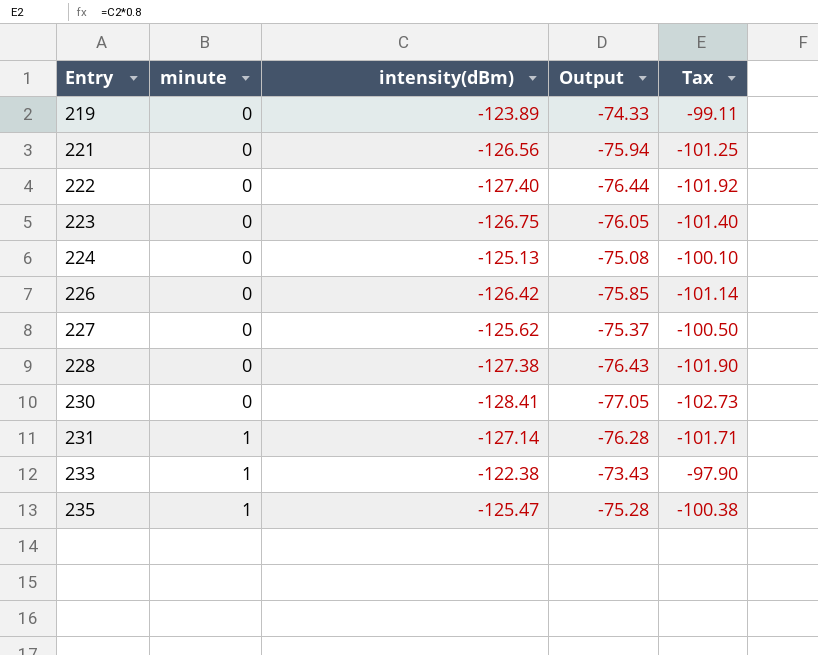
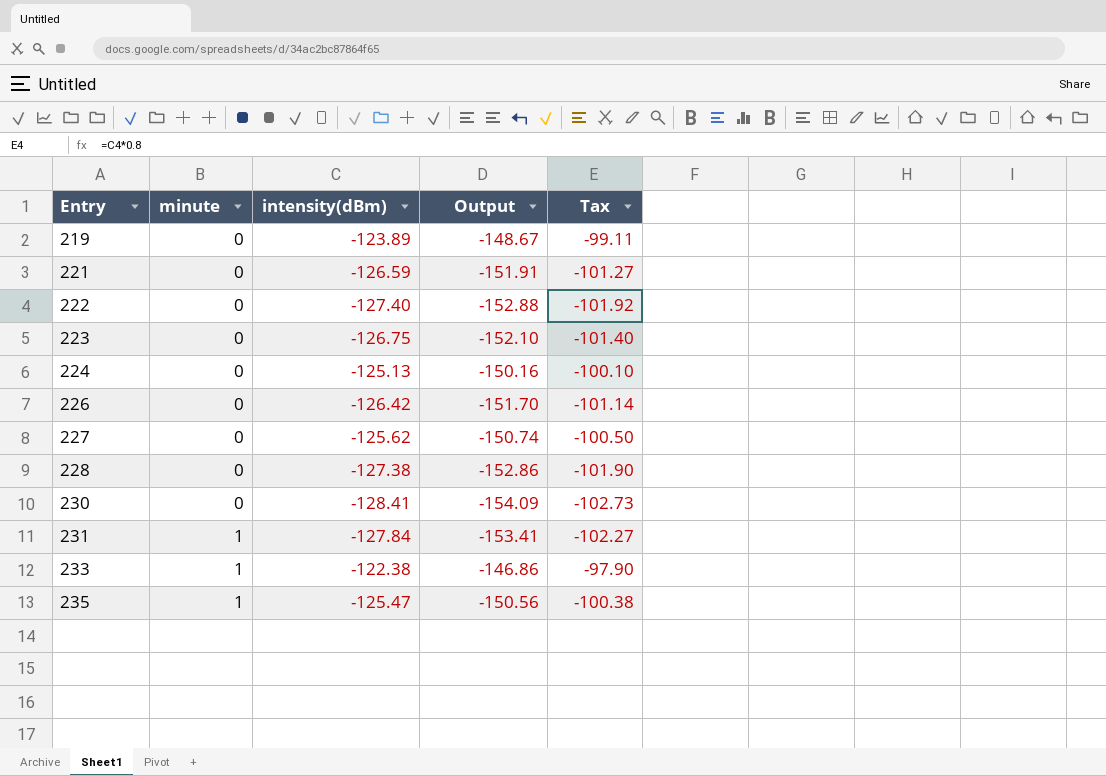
column Output | formula: [intensity(dBm)] * 0.6 -> [intensity(dBm)] * 1.2
221 | intensity(dBm): -126.56 -> -126.59
221 | Tax: -101.25 -> -101.27
231 | intensity(dBm): -127.14 -> -127.84
231 | Tax: -101.71 -> -102.27

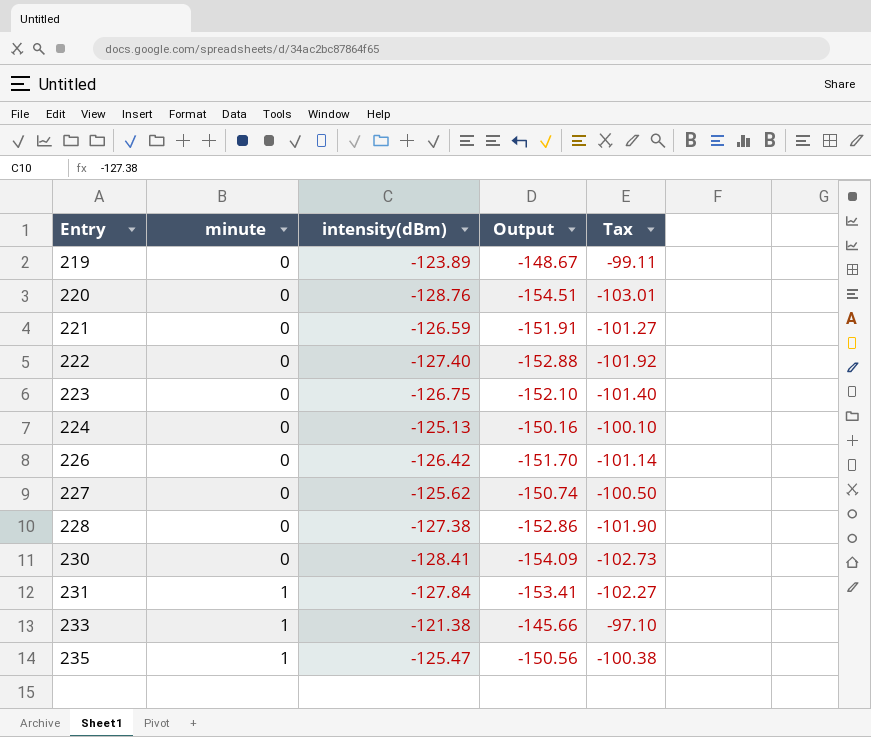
row 220: none -> 0 | -128.76 | -154.51 | -103.01
233 | intensity(dBm): -122.38 -> -121.38
233 | Output: -146.86 -> -145.66
233 | Tax: -97.90 -> -97.10

